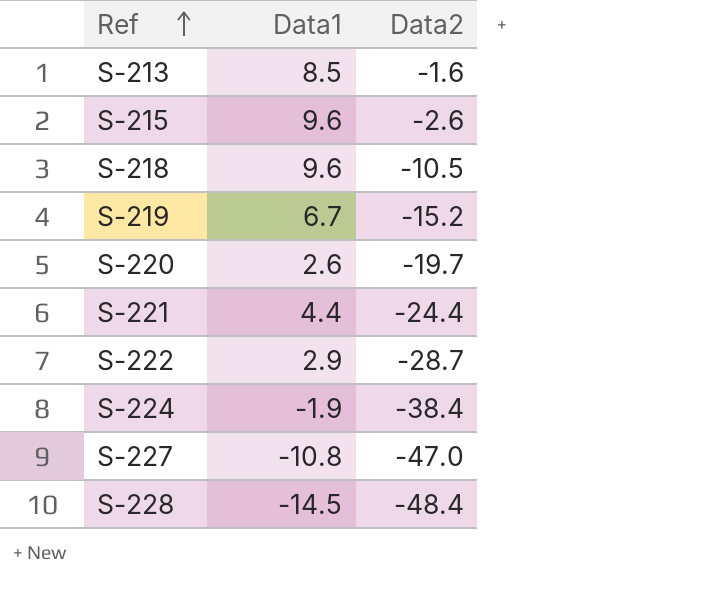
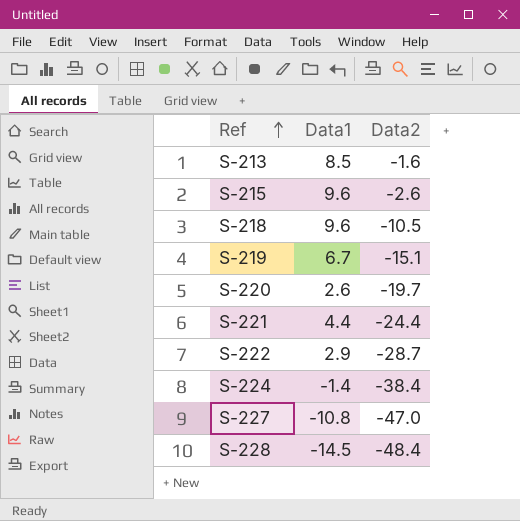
S-219 | Data2: -15.2 -> -15.1
S-224 | Data1: -1.9 -> -1.4

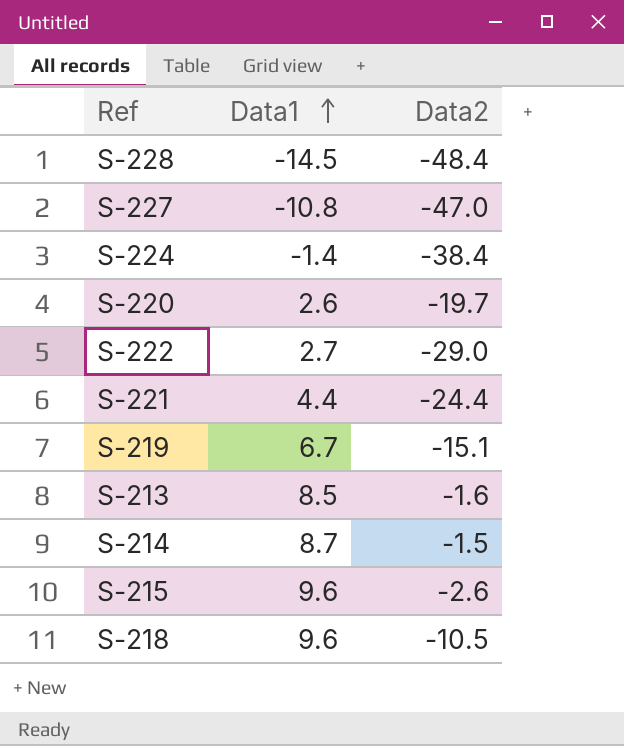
row order: Ref ascending -> Data1 ascending
S-222 | Data1: 2.9 -> 2.7
S-222 | Data2: -28.7 -> -29.0
row S-214: none -> 8.7 | -1.5

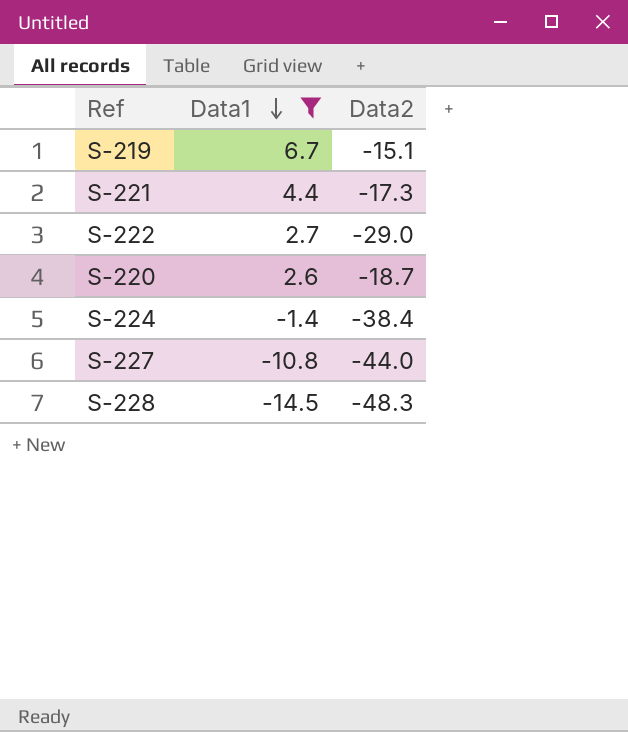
filter: none -> Data1 <= 6.7
row order: Data1 ascending -> Data1 descending
S-221 | Data2: -24.4 -> -17.3
S-220 | Data2: -19.7 -> -18.7
S-227 | Data2: -47.0 -> -44.0
S-228 | Data2: -48.4 -> -48.3

